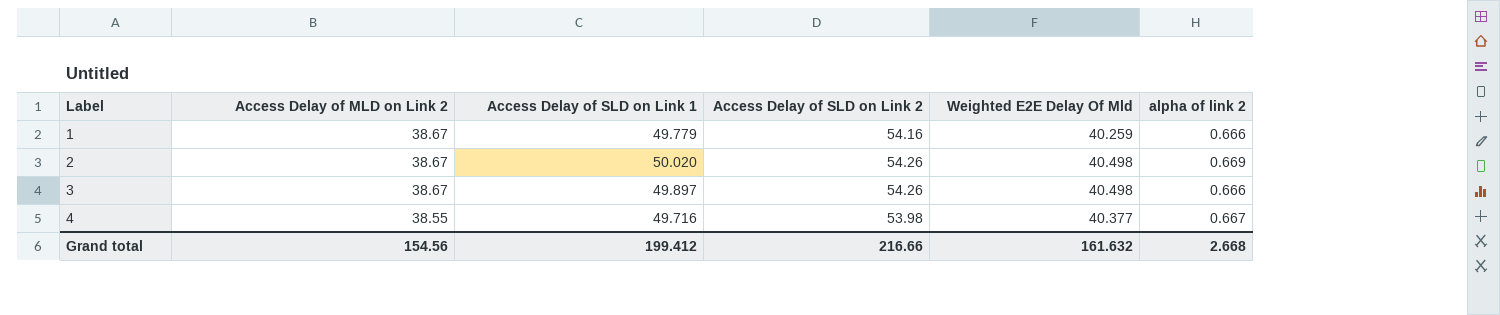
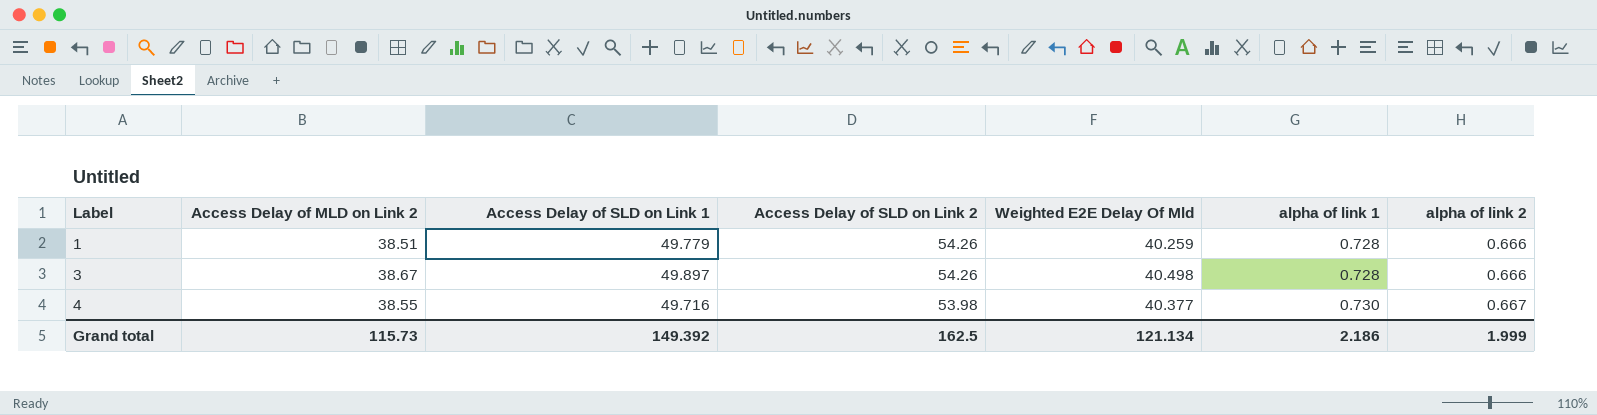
column alpha of link 1 | position: none -> 6
row 2: 38.67 | 50.020 | 54.26 | 40.498 | 0.669 -> none
1 | Access Delay of MLD on Link 2: 38.67 -> 38.51
1 | Access Delay of SLD on Link 2: 54.16 -> 54.26
Grand total | Access Delay of MLD on Link 2: 154.56 -> 115.73
Grand total | Access Delay of SLD on Link 1: 199.412 -> 149.392
Grand total | Access Delay of SLD on Link 2: 216.66 -> 162.5
Grand total | Weighted E2E Delay Of Mld: 161.632 -> 121.134
Grand total | alpha of link 2: 2.668 -> 1.999

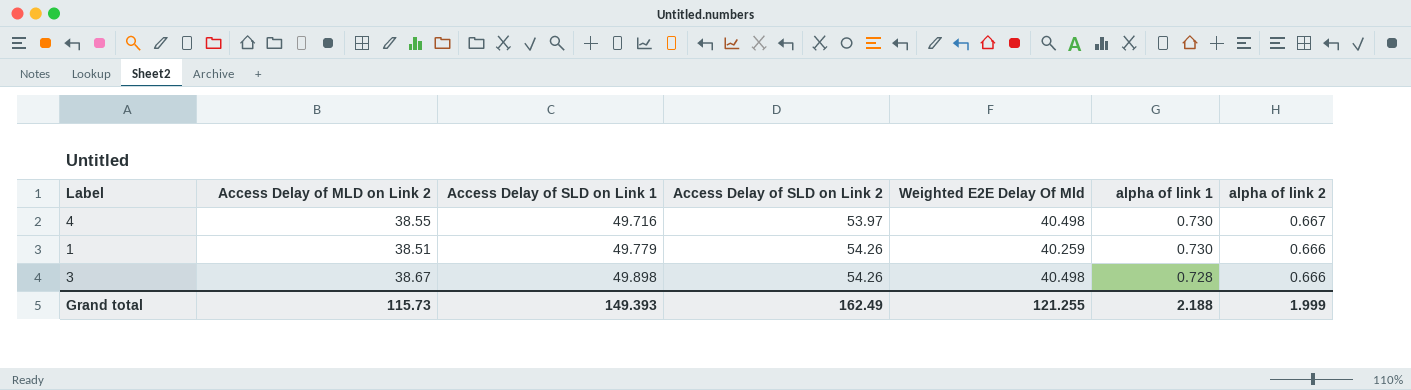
row order: Label ascending -> Access Delay of SLD on Link 1 ascending
4 | Access Delay of SLD on Link 2: 53.98 -> 53.97
4 | Weighted E2E Delay Of Mld: 40.377 -> 40.498
1 | alpha of link 1: 0.728 -> 0.730
3 | Access Delay of SLD on Link 1: 49.897 -> 49.898
Grand total | Access Delay of SLD on Link 1: 149.392 -> 149.393
Grand total | Access Delay of SLD on Link 2: 162.5 -> 162.49
Grand total | Weighted E2E Delay Of Mld: 121.134 -> 121.255
Grand total | alpha of link 1: 2.186 -> 2.188

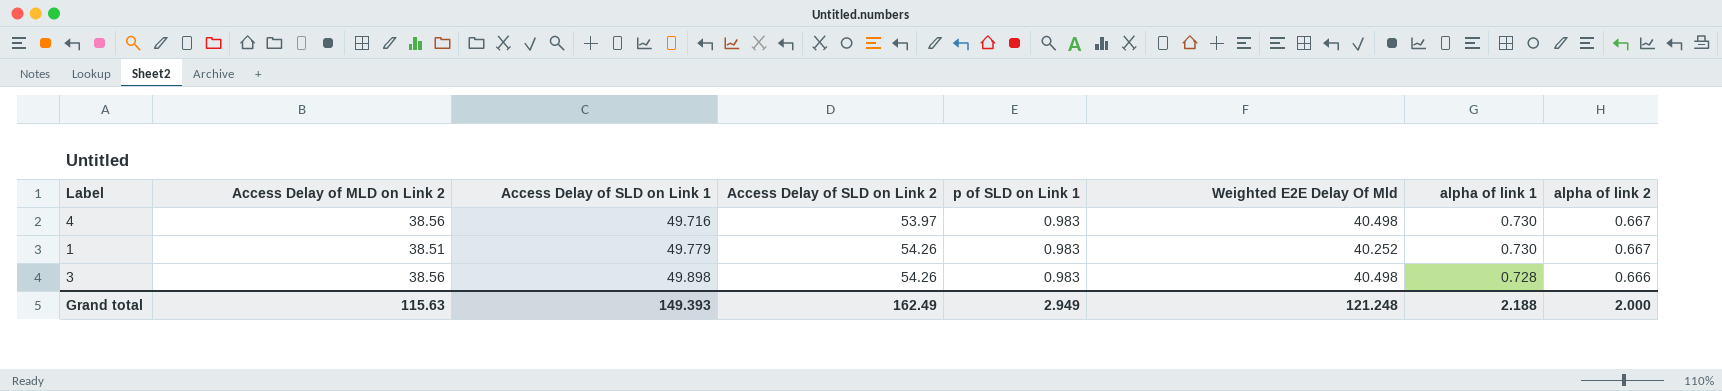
column p of SLD on Link 1 | position: none -> 5
4 | Access Delay of MLD on Link 2: 38.55 -> 38.56
1 | Weighted E2E Delay Of Mld: 40.259 -> 40.252
1 | alpha of link 2: 0.666 -> 0.667
3 | Access Delay of MLD on Link 2: 38.67 -> 38.56
Grand total | Access Delay of MLD on Link 2: 115.73 -> 115.63
Grand total | Weighted E2E Delay Of Mld: 121.255 -> 121.248
Grand total | alpha of link 2: 1.999 -> 2.000

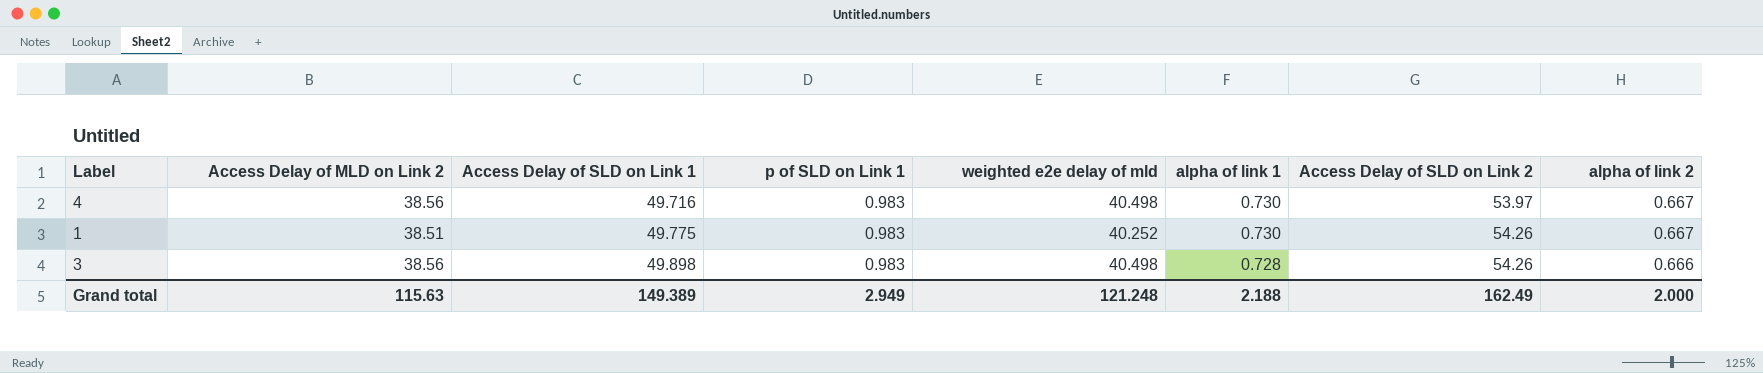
column name: Weighted E2E Delay Of Mld -> weighted e2e delay of mld
column Access Delay of SLD on Link 2 | position: 4 -> 7
1 | Access Delay of SLD on Link 1: 49.779 -> 49.775
Grand total | Access Delay of SLD on Link 1: 149.393 -> 149.389

